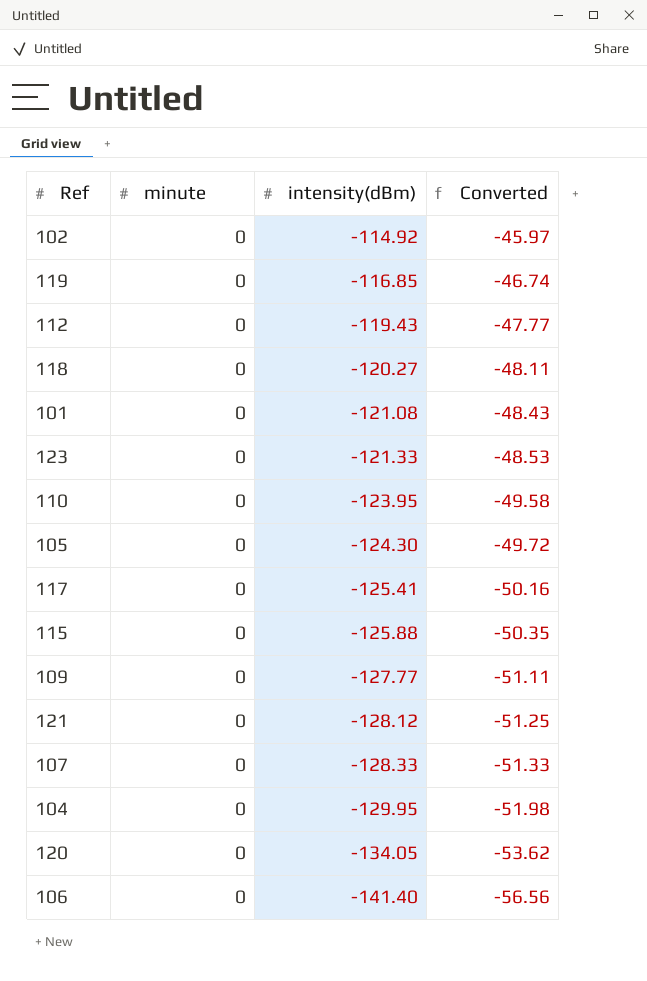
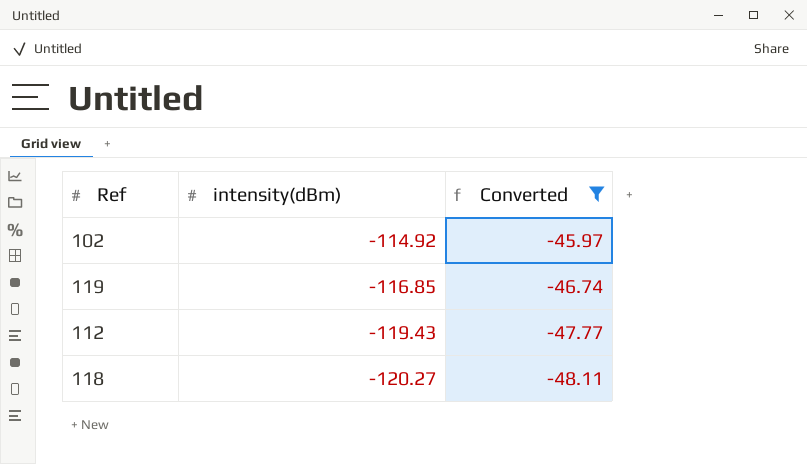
filter: none -> Converted >= -48.11
column minute | position: 2 -> none

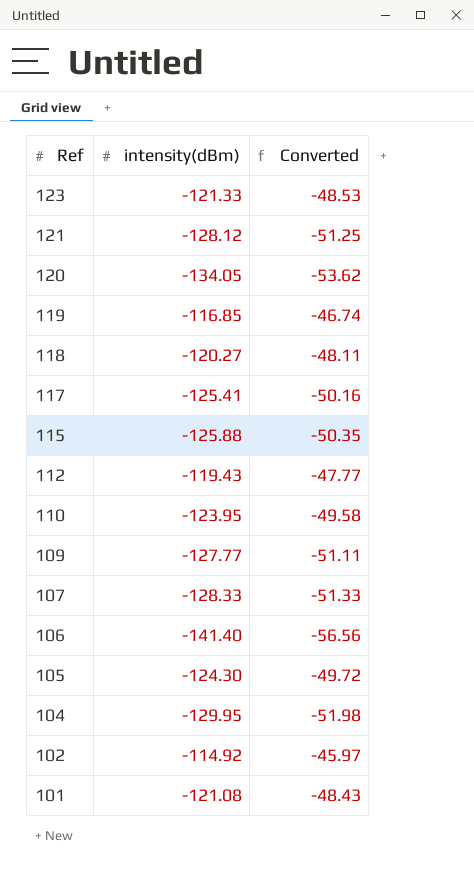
filter: Converted >= -48.11 -> none
row order: intensity(dBm) descending -> Ref descending

